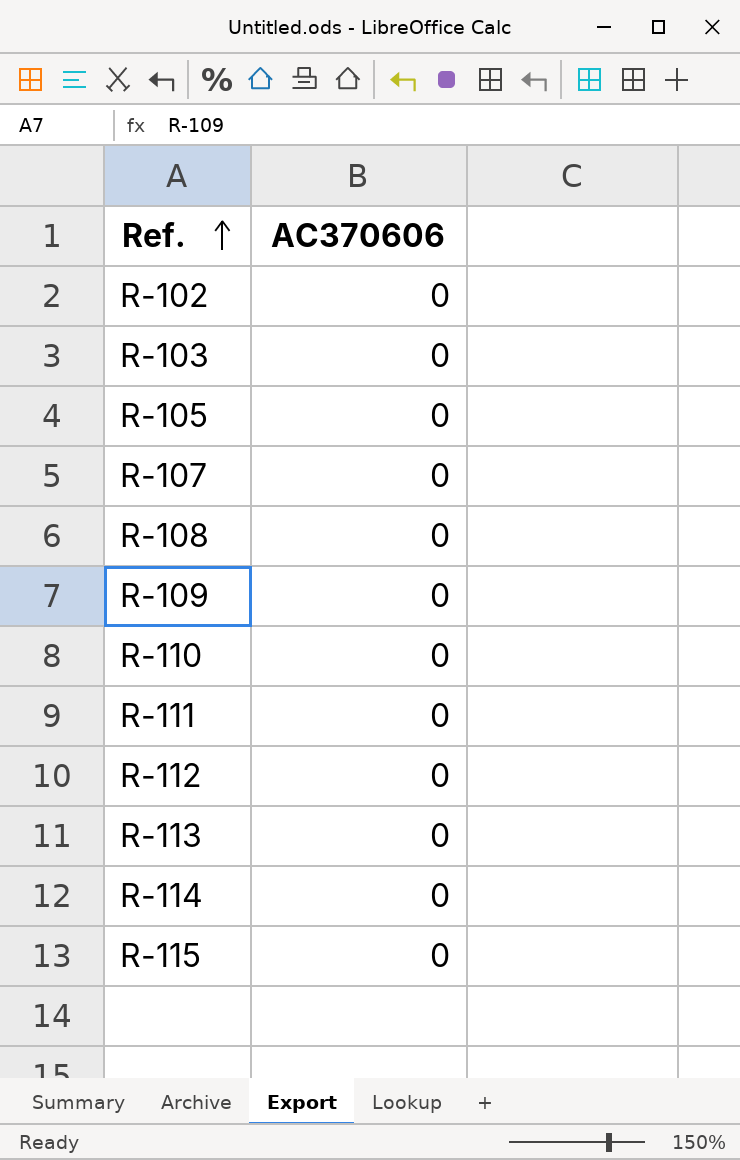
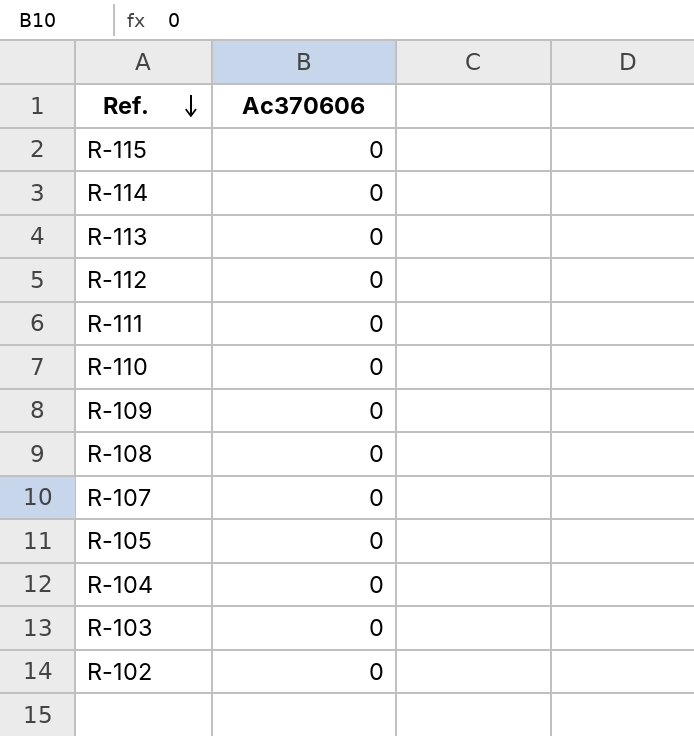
row order: Ref. ascending -> Ref. descending
column name: AC370606 -> Ac370606
row R-104: none -> 0

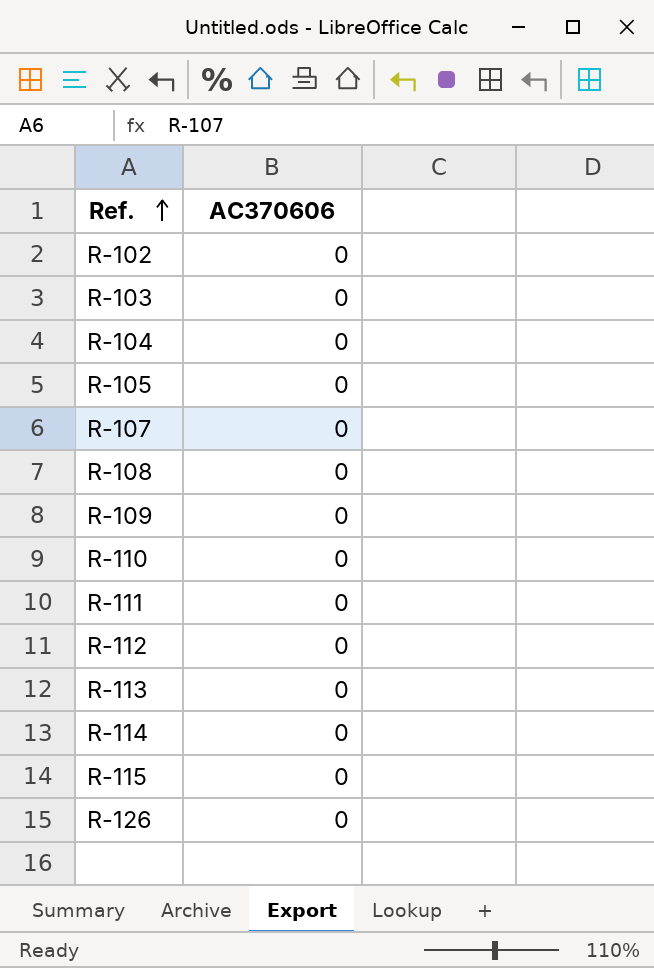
row order: Ref. descending -> Ref. ascending
column name: Ac370606 -> AC370606
row R-126: none -> 0

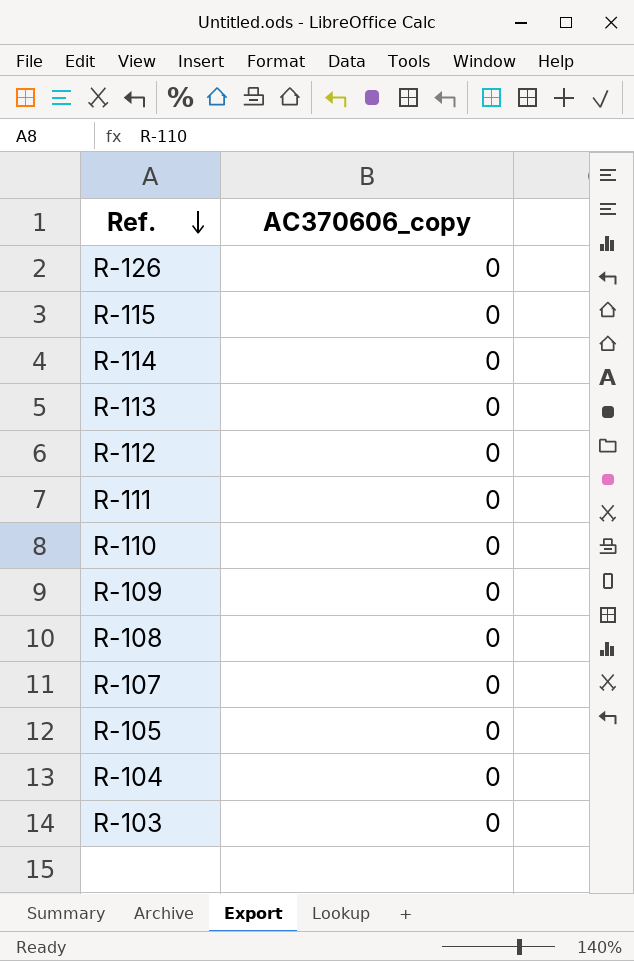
row order: Ref. ascending -> Ref. descending
column name: AC370606 -> AC370606_copy
row R-102: 0 -> none

